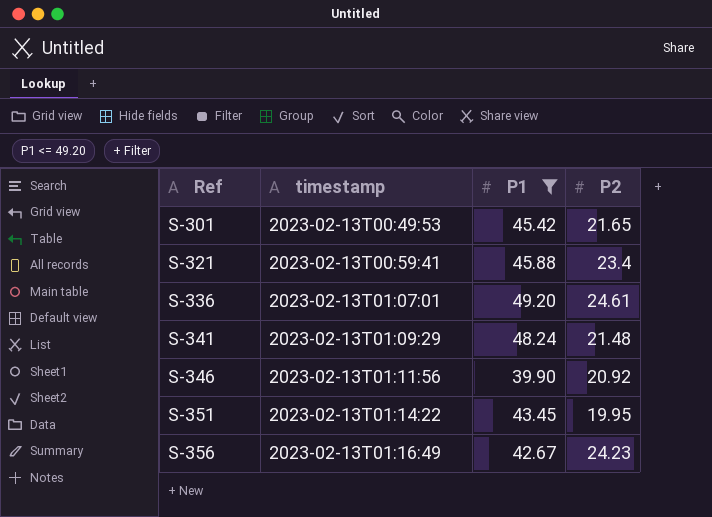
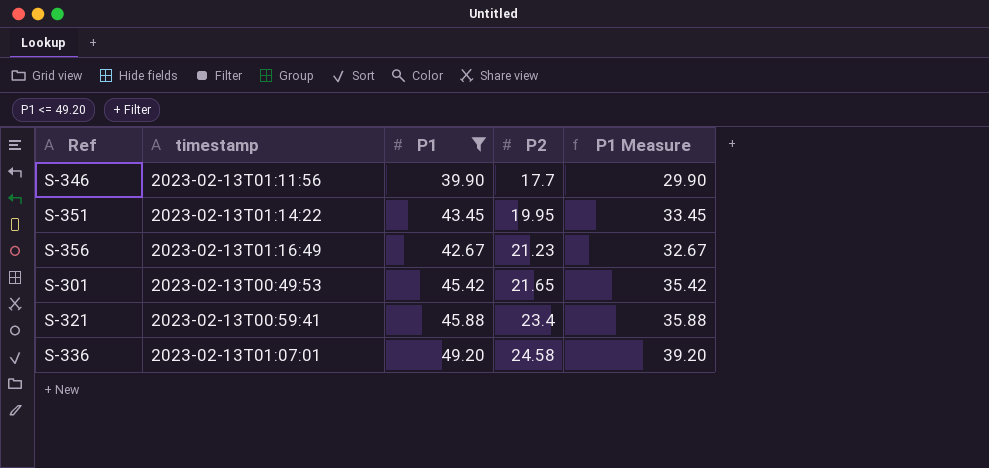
row order: Ref ascending -> P2 ascending
column P1 Measure | formula: none -> [P1] - 10
row S-341: 2023-02-13T01:09:29 | 48.24 | 21.48 -> none
S-346 | P2: 20.92 -> 17.7
S-356 | P2: 24.23 -> 21.23
S-336 | P2: 24.61 -> 24.58

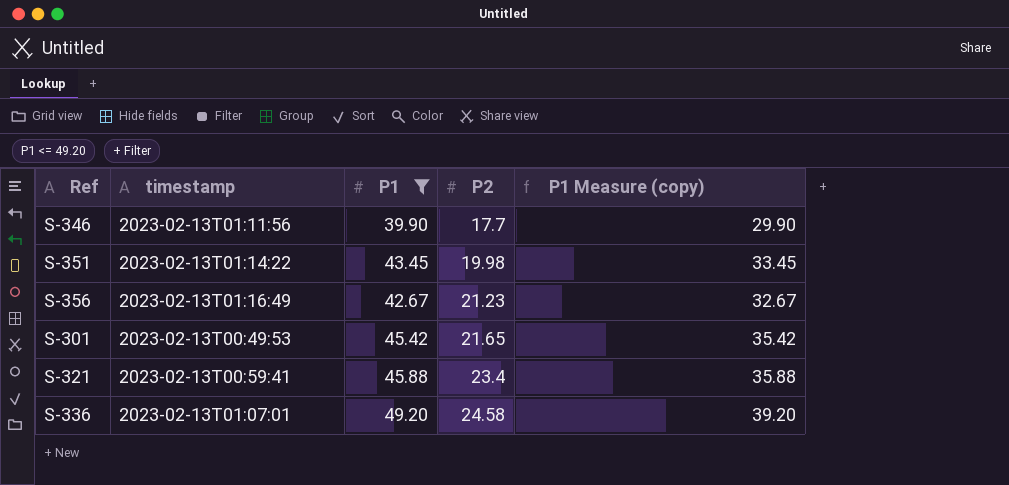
column name: P1 Measure -> P1 Measure (copy)
S-351 | P2: 19.95 -> 19.98

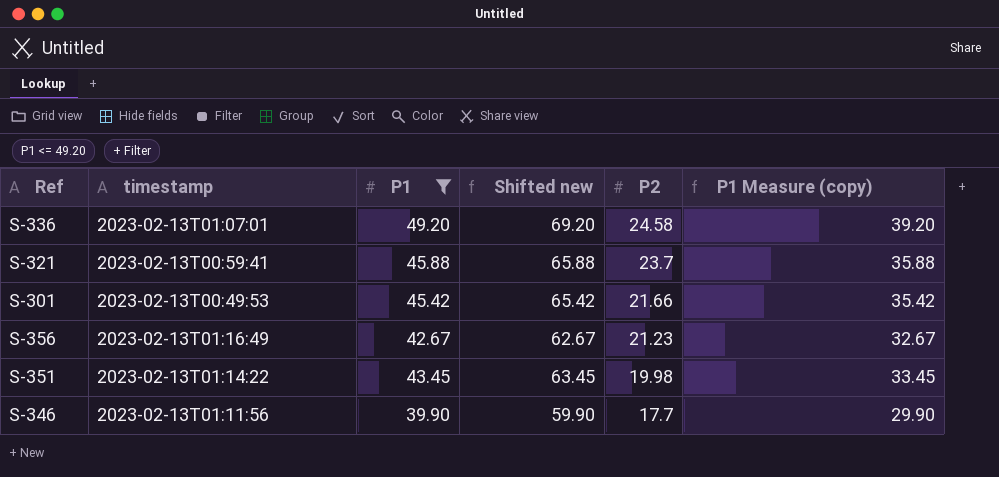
row order: P2 ascending -> P2 descending
column Shifted new | formula: none -> [P1] + 20
S-321 | P2: 23.4 -> 23.7
S-301 | P2: 21.65 -> 21.66

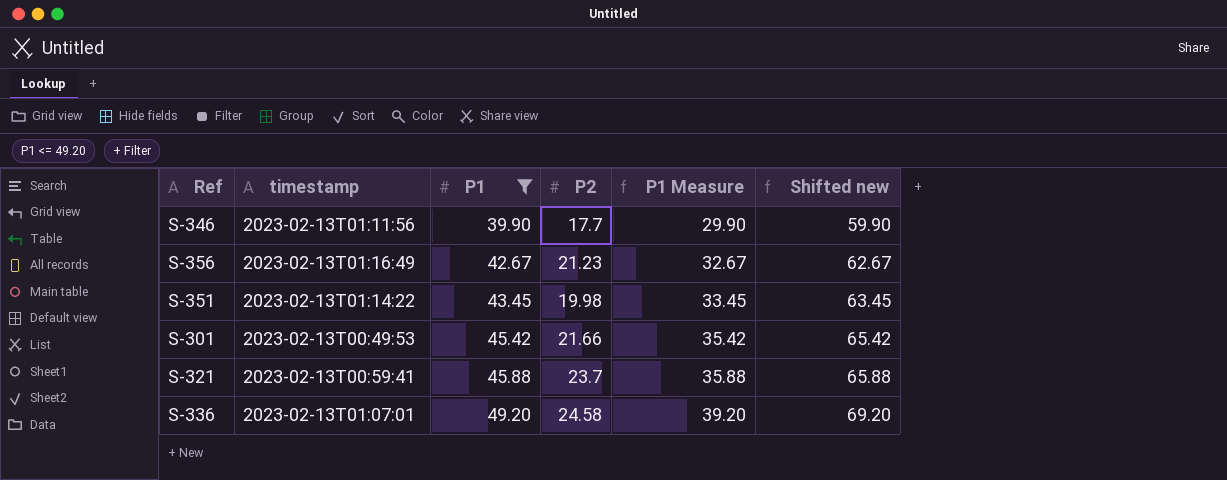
row order: P2 descending -> P1 ascending
column name: P1 Measure (copy) -> P1 Measure
column Shifted new | position: 4 -> 6

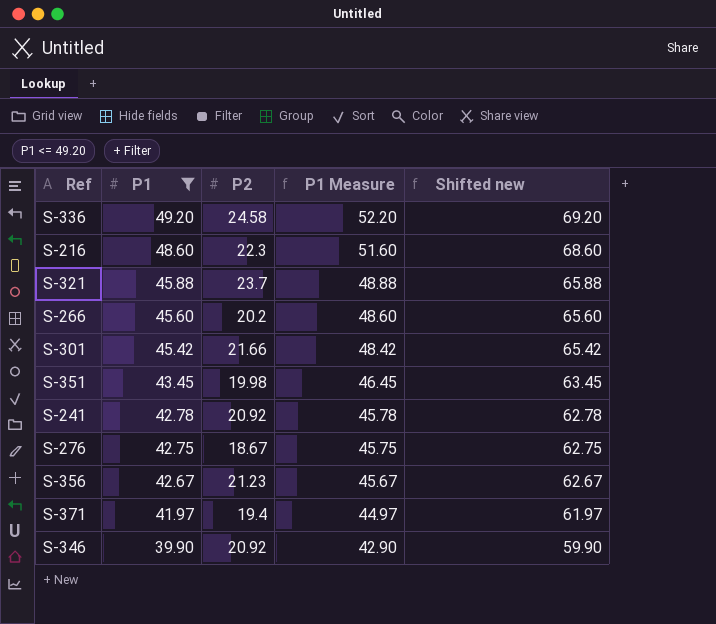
row order: P1 ascending -> P1 descending
column timestamp | position: 2 -> none
column P1 Measure | formula: [P1] - 10 -> [P1] + 3
row S-216: none -> 48.60 | 22.3 | 51.60 | 68.60
row S-266: none -> 45.60 | 20.2 | 48.60 | 65.60
row S-241: none -> 42.78 | 20.92 | 45.78 | 62.78
row S-276: none -> 42.75 | 18.67 | 45.75 | 62.75
row S-371: none -> 41.97 | 19.4 | 44.97 | 61.97
S-346 | P2: 17.7 -> 20.92

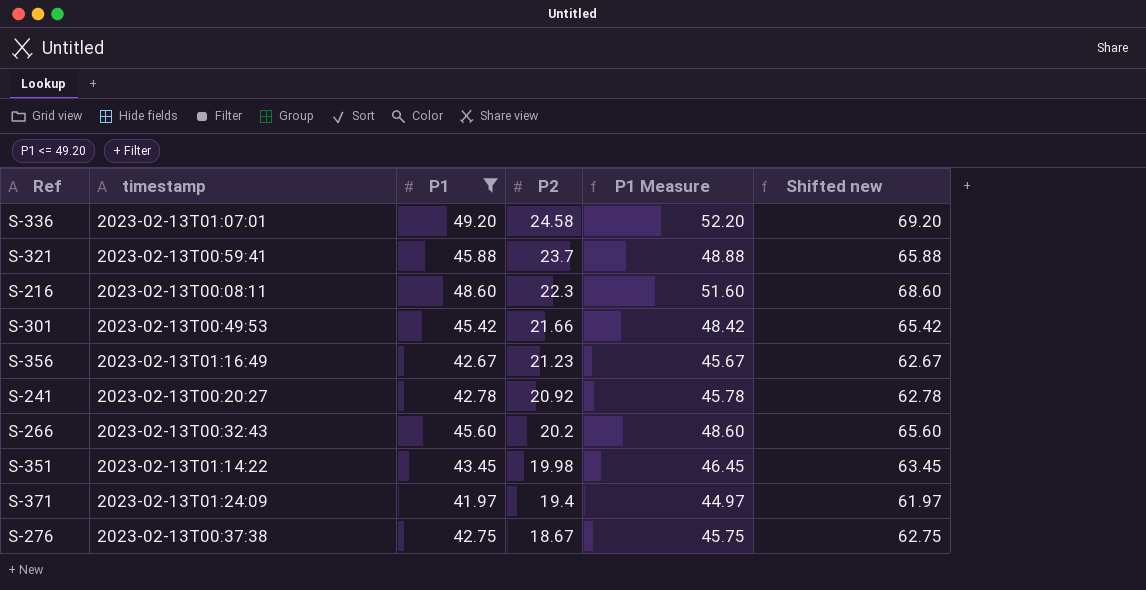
row order: P1 descending -> P2 descending
column timestamp | position: none -> 2
row S-346: 39.90 | 20.92 | 42.90 | 59.90 -> none

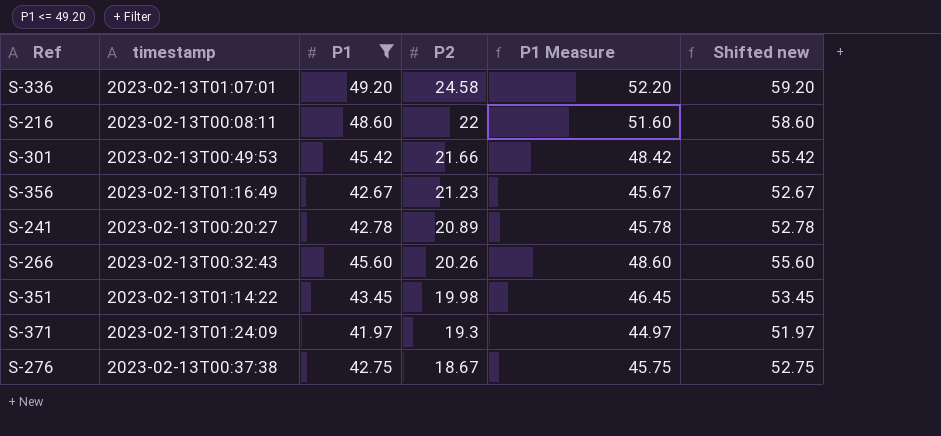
column Shifted new | formula: [P1] + 20 -> [P1] + 10
row S-321: 2023-02-13T00:59:41 | 45.88 | 23.7 | 48.88 | 65.88 -> none
S-216 | P2: 22.3 -> 22
S-241 | P2: 20.92 -> 20.89
S-266 | P2: 20.2 -> 20.26
S-371 | P2: 19.4 -> 19.3

